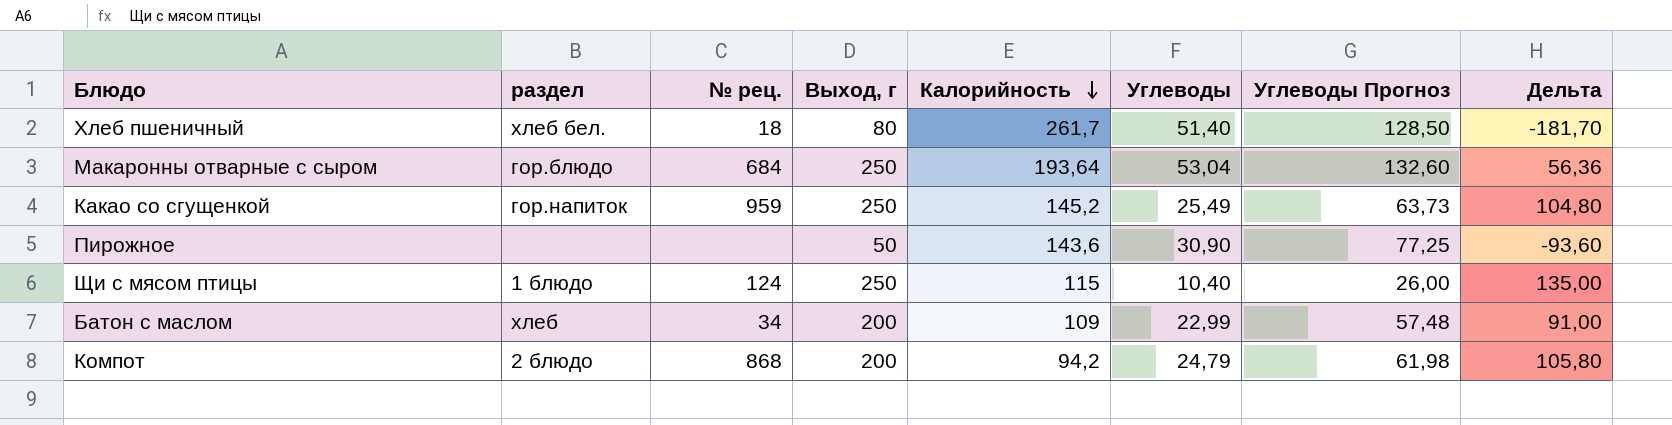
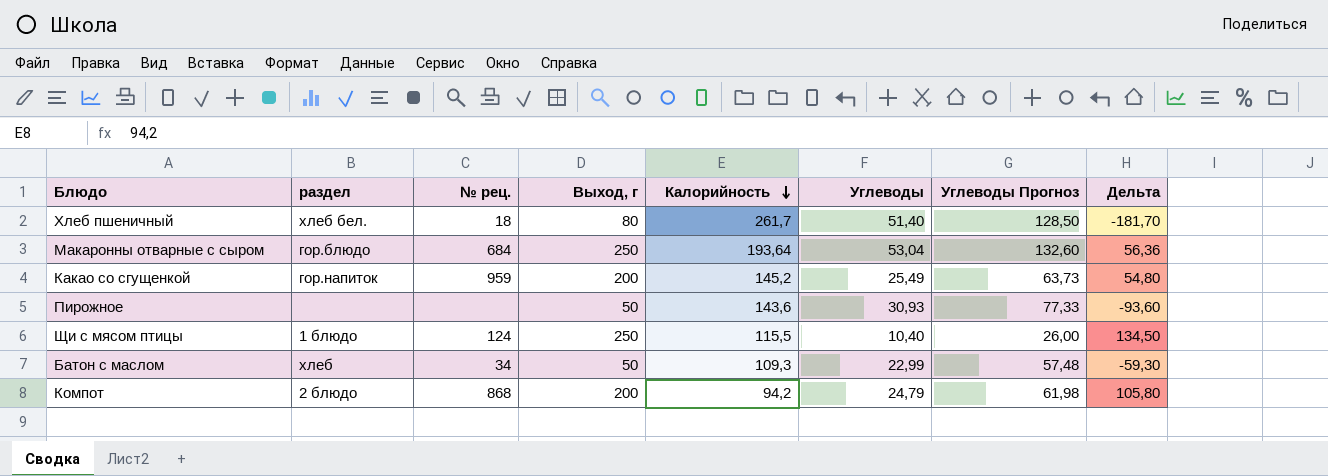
Какао со сгущенкой | Выход, г: 250 -> 200
Какао со сгущенкой | Дельта: 104,80 -> 54,80
Пирожное | Углеводы: 30,90 -> 30,93
Пирожное | Углеводы Прогноз: 77,25 -> 77,33
Щи с мясом птицы | Калорийность: 115 -> 115,5
Щи с мясом птицы | Дельта: 135,00 -> 134,50
Батон с маслом | Выход, г: 200 -> 50
Батон с маслом | Калорийность: 109 -> 109,3
Батон с маслом | Дельта: 91,00 -> -59,30

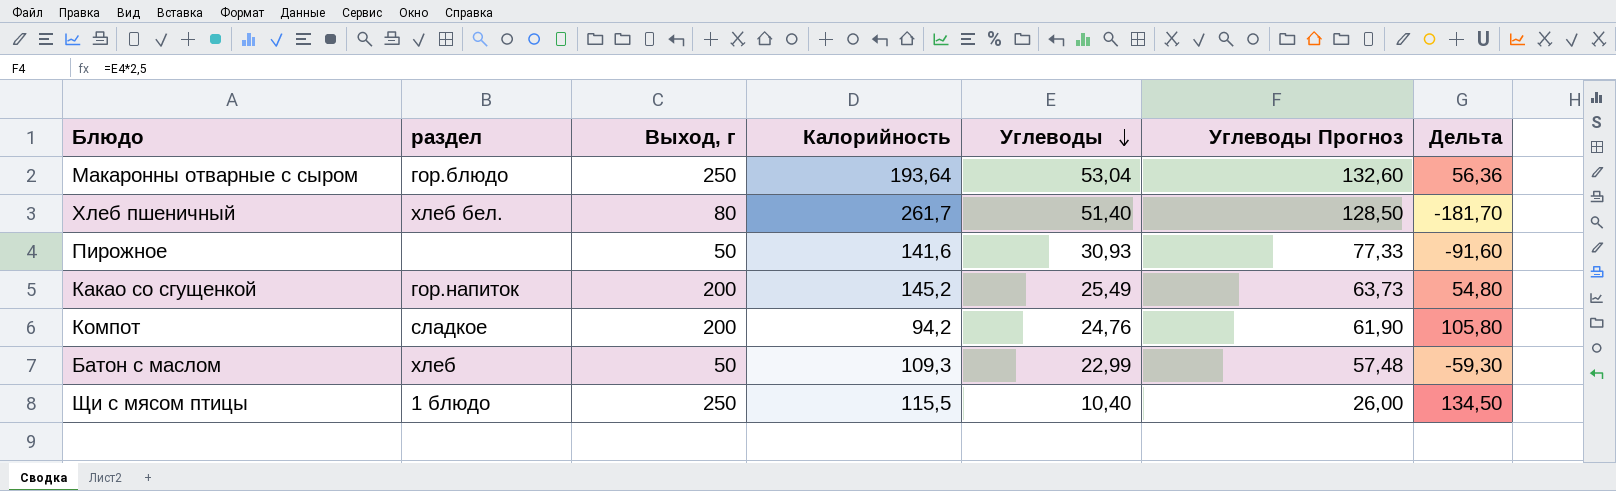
row order: Калорийность descending -> Углеводы descending
column № рец. | position: 3 -> none
Пирожное | Калорийность: 143,6 -> 141,6
Пирожное | Дельта: -93,60 -> -91,60
Компот | раздел: 2 блюдо -> сладкое
Компот | Углеводы: 24,79 -> 24,76
Компот | Углеводы Прогноз: 61,98 -> 61,90

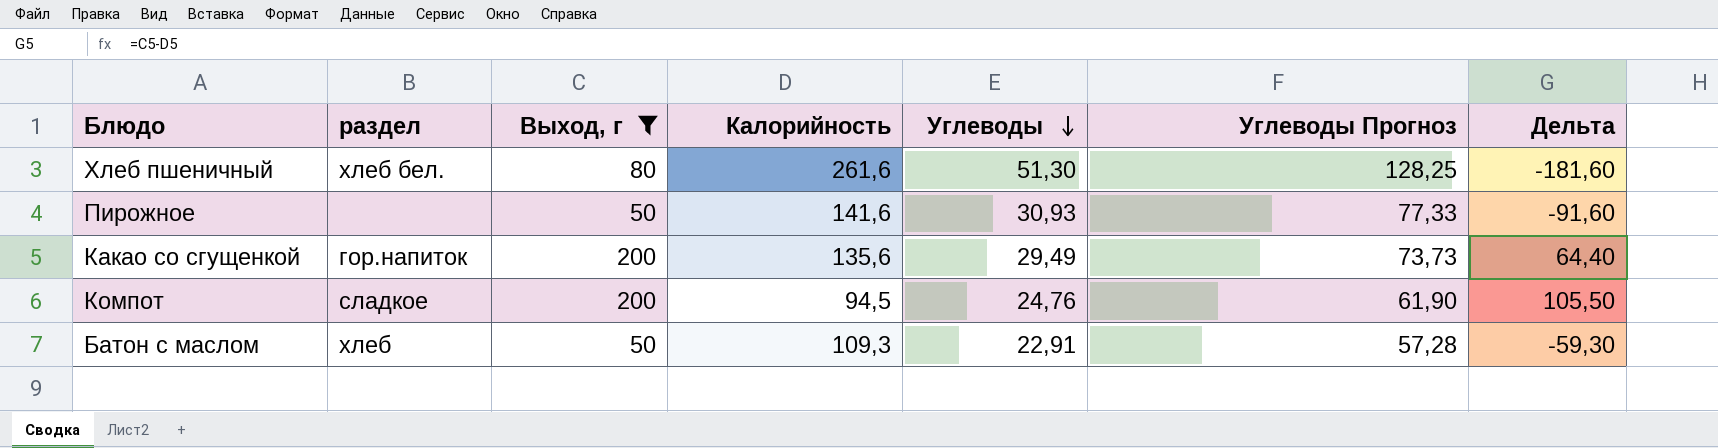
filter: none -> Выход, г != 250
Хлеб пшеничный | Калорийность: 261,7 -> 261,6
Хлеб пшеничный | Углеводы: 51,40 -> 51,30
Хлеб пшеничный | Углеводы Прогноз: 128,50 -> 128,25
Хлеб пшеничный | Дельта: -181,70 -> -181,60
Какао со сгущенкой | Калорийность: 145,2 -> 135,6
Какао со сгущенкой | Углеводы: 25,49 -> 29,49
Какао со сгущенкой | Углеводы Прогноз: 63,73 -> 73,73
Какао со сгущенкой | Дельта: 54,80 -> 64,40
Компот | Калорийность: 94,2 -> 94,5
Компот | Дельта: 105,80 -> 105,50
Батон с маслом | Углеводы: 22,99 -> 22,91
Батон с маслом | Углеводы Прогноз: 57,48 -> 57,28

